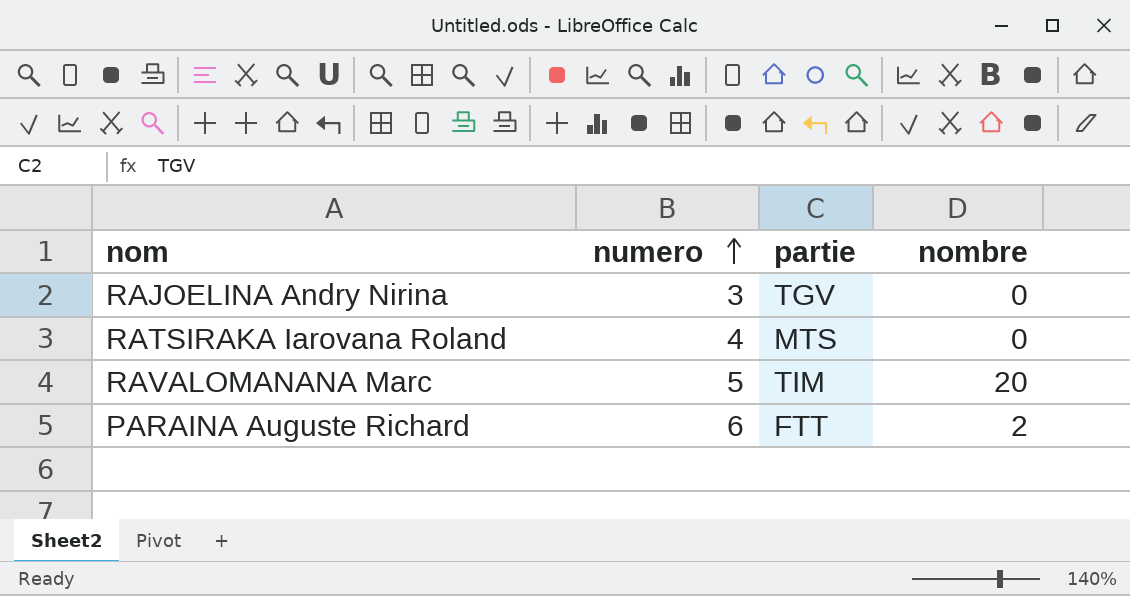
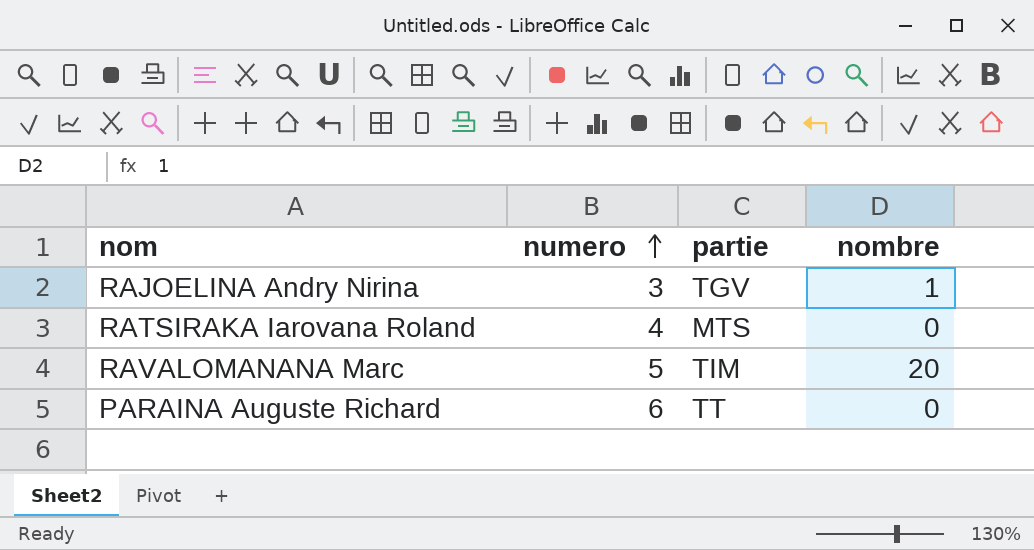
RAJOELINA Andry Nirina | nombre: 0 -> 1
PARAINA Auguste Richard | partie: FTT -> TT
PARAINA Auguste Richard | nombre: 2 -> 0

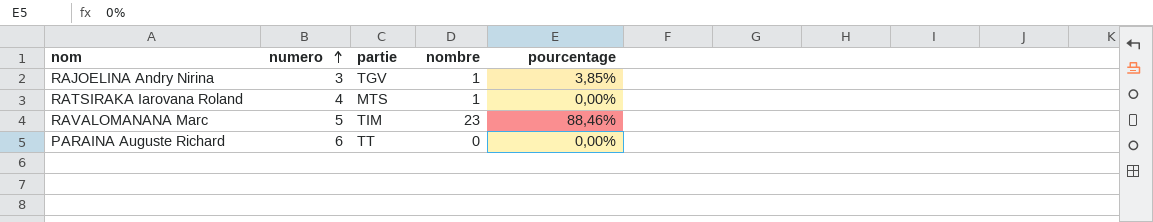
column pourcentage | position: none -> 5
RATSIRAKA Iarovana Roland | nombre: 0 -> 1
RAVALOMANANA Marc | nombre: 20 -> 23

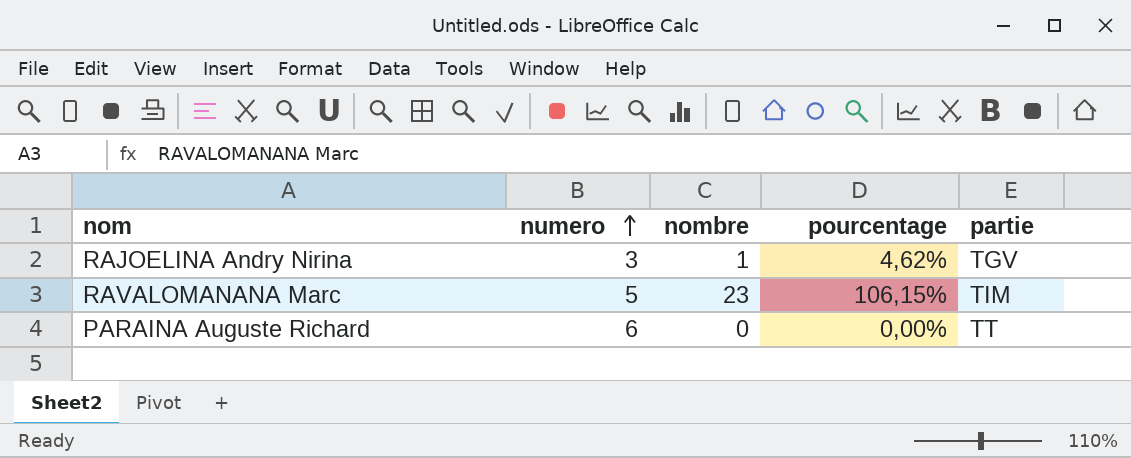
column partie | position: 3 -> 5
row RATSIRAKA Iarovana Roland: 4 | MTS | 1 | 0,00% -> none
RAJOELINA Andry Nirina | pourcentage: 3,85% -> 4,62%
RAVALOMANANA Marc | pourcentage: 88,46% -> 106,15%

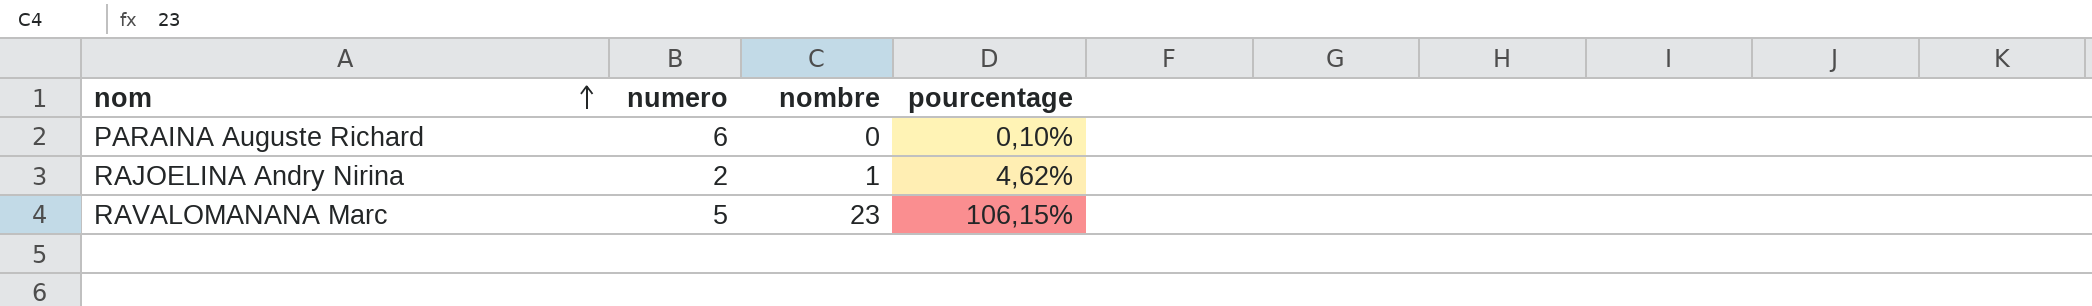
row order: numero ascending -> nom ascending
column partie | position: 5 -> none
PARAINA Auguste Richard | pourcentage: 0,00% -> 0,10%
RAJOELINA Andry Nirina | numero: 3 -> 2

